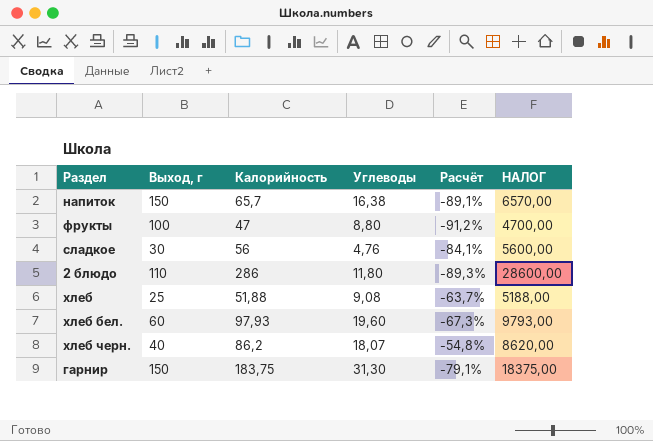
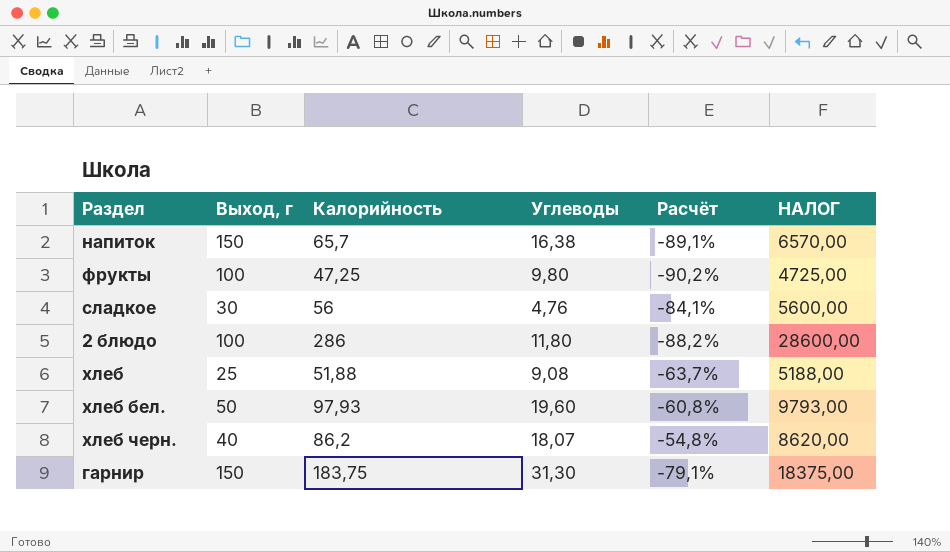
фрукты | Калорийность: 47 -> 47,25
фрукты | Углеводы: 8,80 -> 9,80
фрукты | Расчёт: -91,2% -> -90,2%
фрукты | НАЛОГ: 4700,00 -> 4725,00
2 блюдо | Выход, г: 110 -> 100
2 блюдо | Расчёт: -89,3% -> -88,2%
хлеб бел. | Выход, г: 60 -> 50
хлеб бел. | Расчёт: -67,3% -> -60,8%

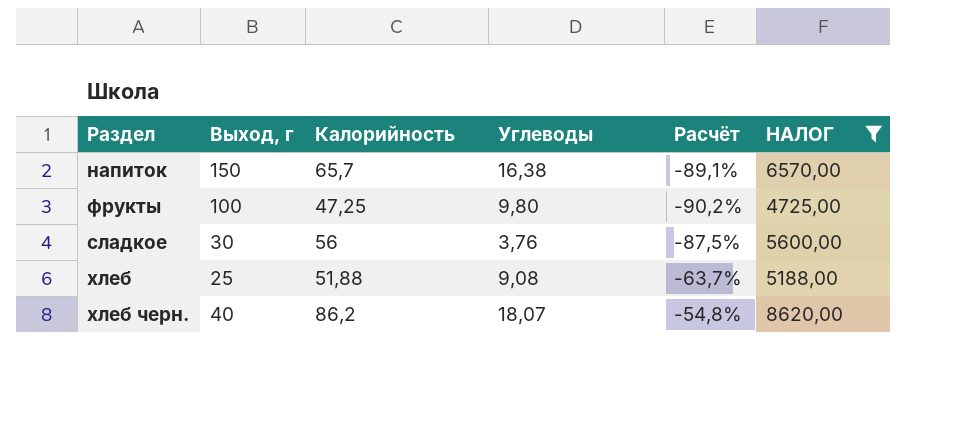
filter: none -> НАЛОГ <= 8620,00
сладкое | Углеводы: 4,76 -> 3,76
сладкое | Расчёт: -84,1% -> -87,5%

